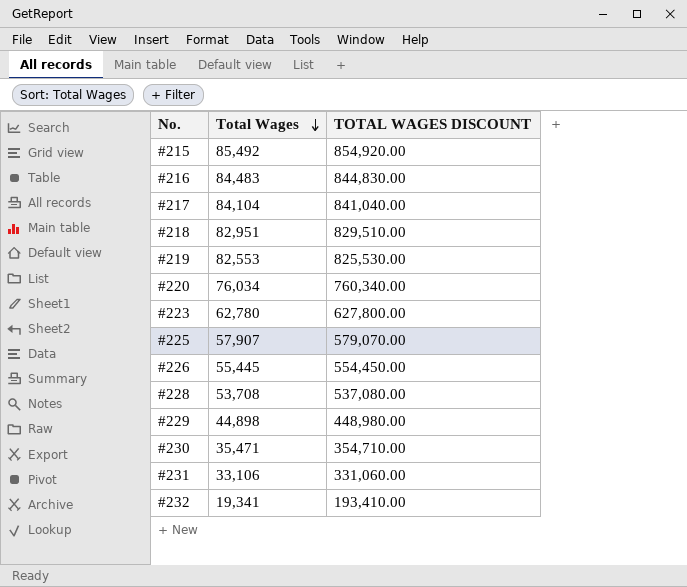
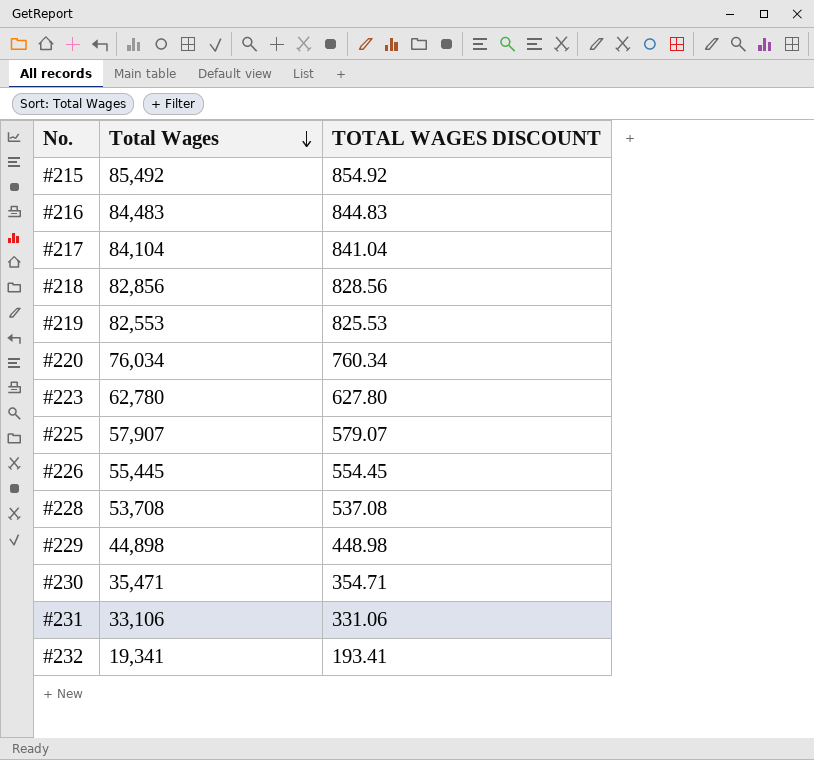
column TOTAL WAGES DISCOUNT | formula: [Total Wages] * 10 -> [Total Wages] * 0.01
#218 | Total Wages: 82,951 -> 82,856

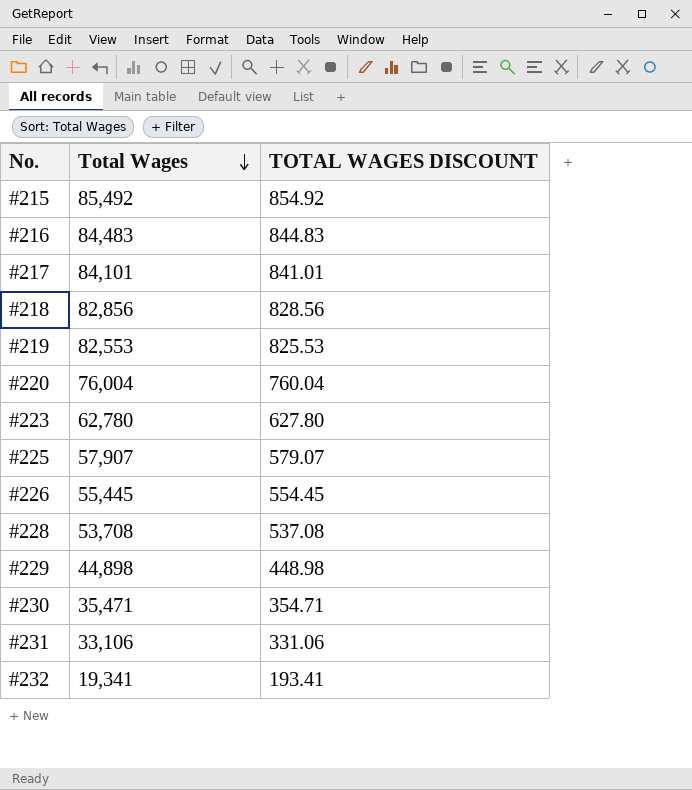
#217 | Total Wages: 84,104 -> 84,101
#217 | TOTAL WAGES DISCOUNT: 841.04 -> 841.01
#220 | Total Wages: 76,034 -> 76,004
#220 | TOTAL WAGES DISCOUNT: 760.34 -> 760.04

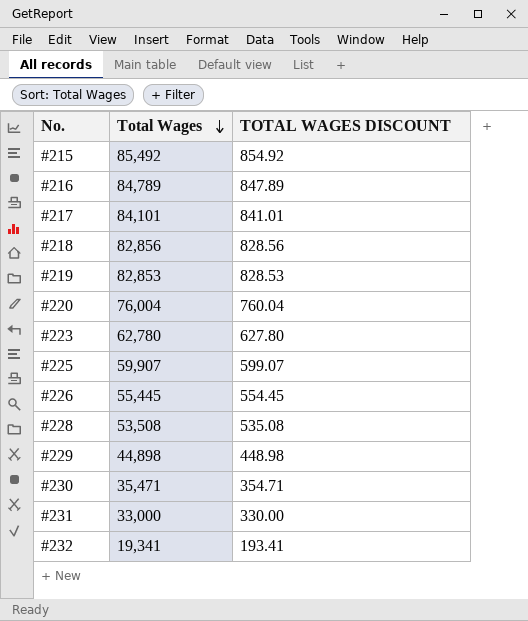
#216 | Total Wages: 84,483 -> 84,789
#216 | TOTAL WAGES DISCOUNT: 844.83 -> 847.89
#219 | Total Wages: 82,553 -> 82,853
#219 | TOTAL WAGES DISCOUNT: 825.53 -> 828.53
#225 | Total Wages: 57,907 -> 59,907
#225 | TOTAL WAGES DISCOUNT: 579.07 -> 599.07
#228 | Total Wages: 53,708 -> 53,508
#228 | TOTAL WAGES DISCOUNT: 537.08 -> 535.08
#231 | Total Wages: 33,106 -> 33,000
#231 | TOTAL WAGES DISCOUNT: 331.06 -> 330.00

